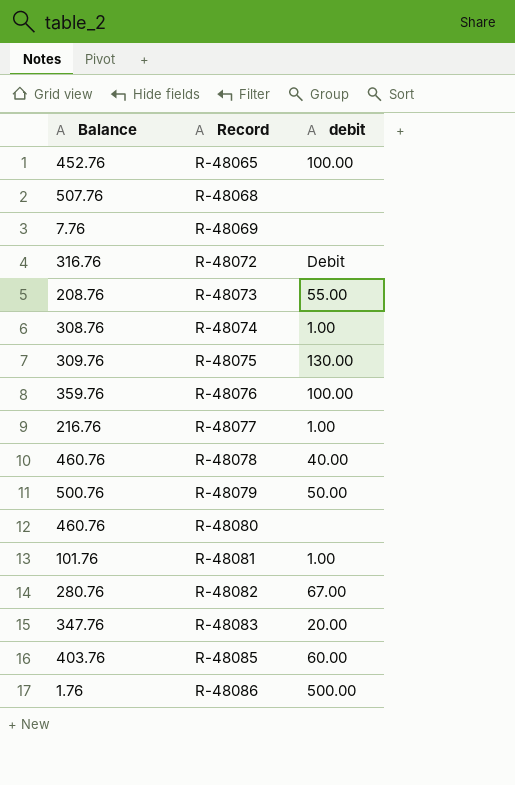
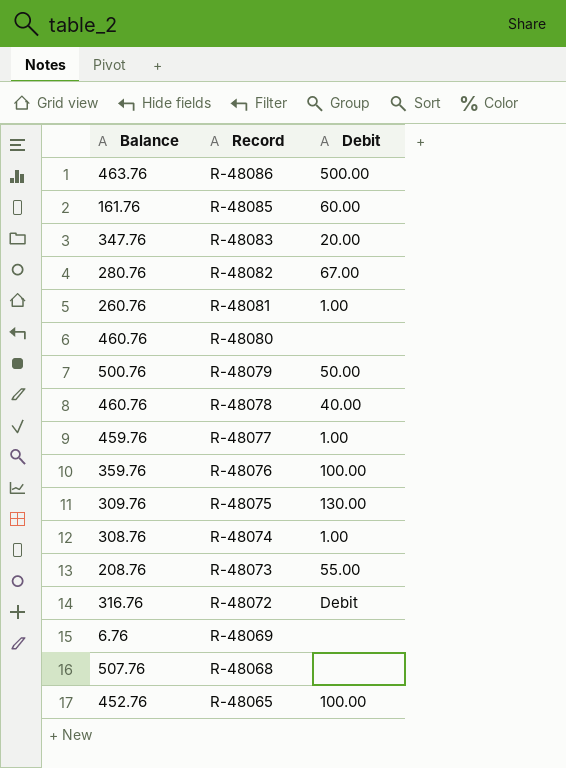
row order: Record ascending -> Record descending
column name: debit -> Debit
R-48086 | Balance: 1.76 -> 463.76
R-48085 | Balance: 403.76 -> 161.76
R-48081 | Balance: 101.76 -> 260.76
R-48077 | Balance: 216.76 -> 459.76
R-48069 | Balance: 7.76 -> 6.76

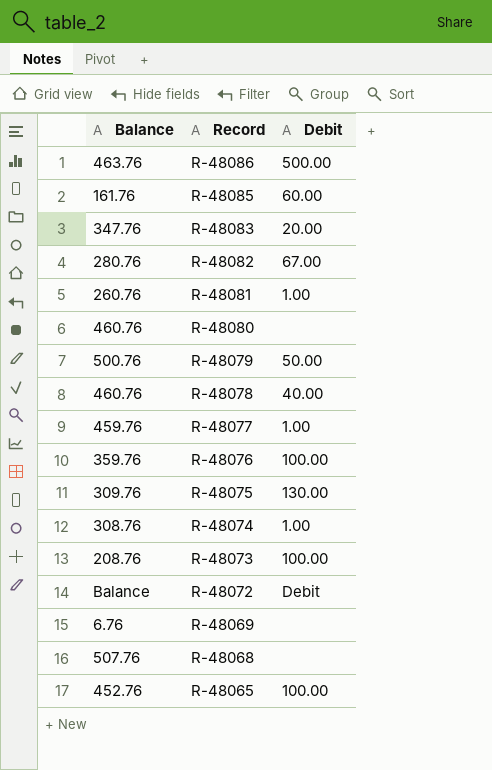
R-48073 | Debit: 55.00 -> 100.00
R-48072 | Balance: 316.76 -> Balance

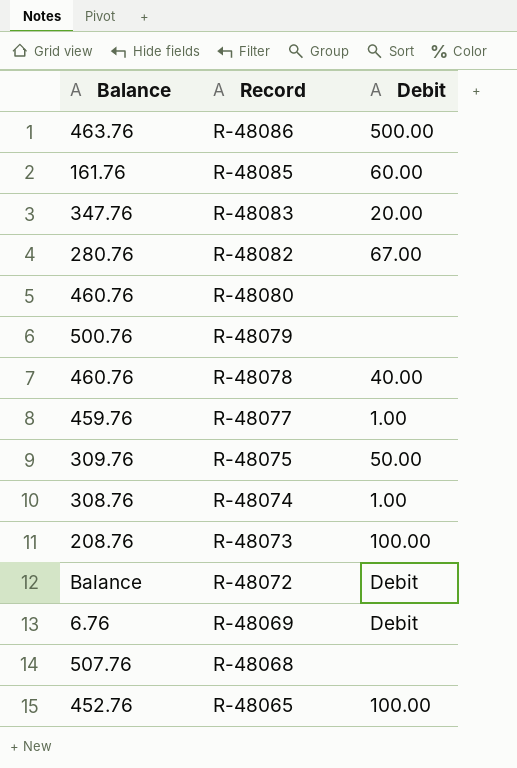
row R-48081: 260.76 | 1.00 -> none
row R-48076: 359.76 | 100.00 -> none
R-48079 | Debit: 50.00 -> none
R-48075 | Debit: 130.00 -> 50.00
R-48069 | Debit: none -> Debit

